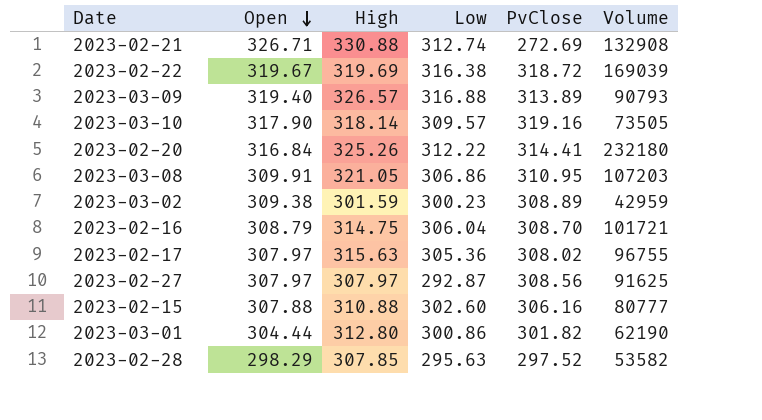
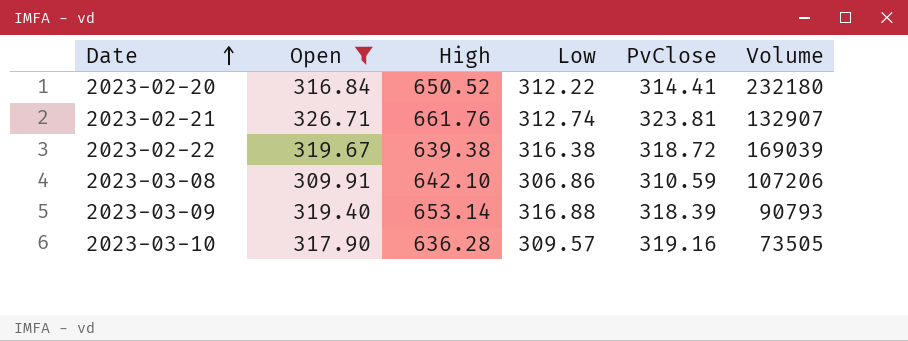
filter: none -> Open >= 309.91
row order: Open descending -> Date ascending
2023-02-20 | High: 325.26 -> 650.52
2023-02-21 | High: 330.88 -> 661.76
2023-02-21 | PvClose: 272.69 -> 323.81
2023-02-21 | Volume: 132908 -> 132907
2023-02-22 | High: 319.69 -> 639.38
2023-03-08 | High: 321.05 -> 642.10
2023-03-08 | PvClose: 310.95 -> 310.59
2023-03-08 | Volume: 107203 -> 107206
2023-03-09 | High: 326.57 -> 653.14
2023-03-09 | PvClose: 313.89 -> 318.39
2023-03-10 | High: 318.14 -> 636.28

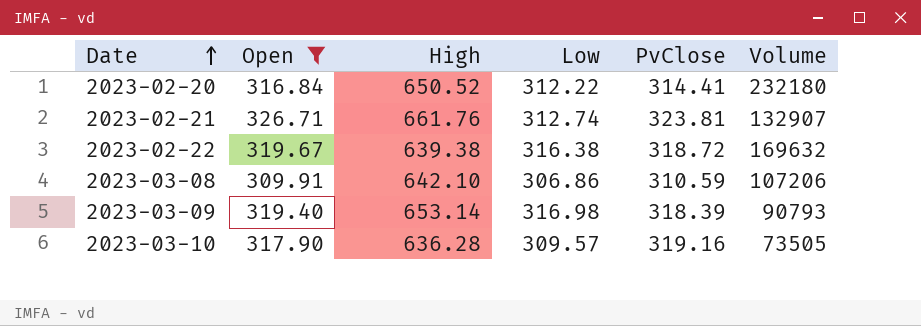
2023-02-22 | Volume: 169039 -> 169632
2023-03-09 | Low: 316.88 -> 316.98

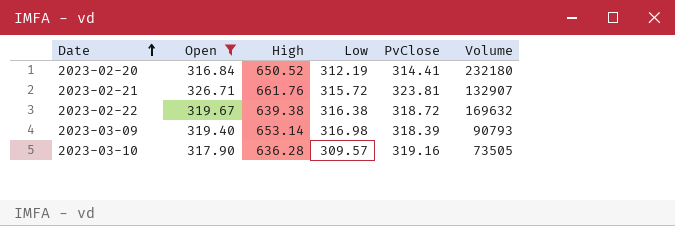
row 2023-03-08: 309.91 | 642.10 | 306.86 | 310.59 | 107206 -> none
2023-02-20 | Low: 312.22 -> 312.19
2023-02-21 | Low: 312.74 -> 315.72

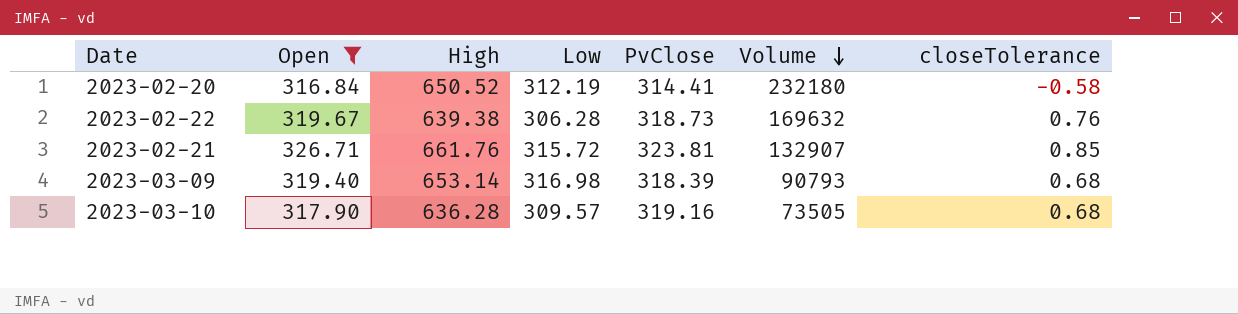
row order: Date ascending -> Volume descending
column closeTolerance | position: none -> 7
2023-02-22 | Low: 316.38 -> 306.28
2023-02-22 | PvClose: 318.72 -> 318.73

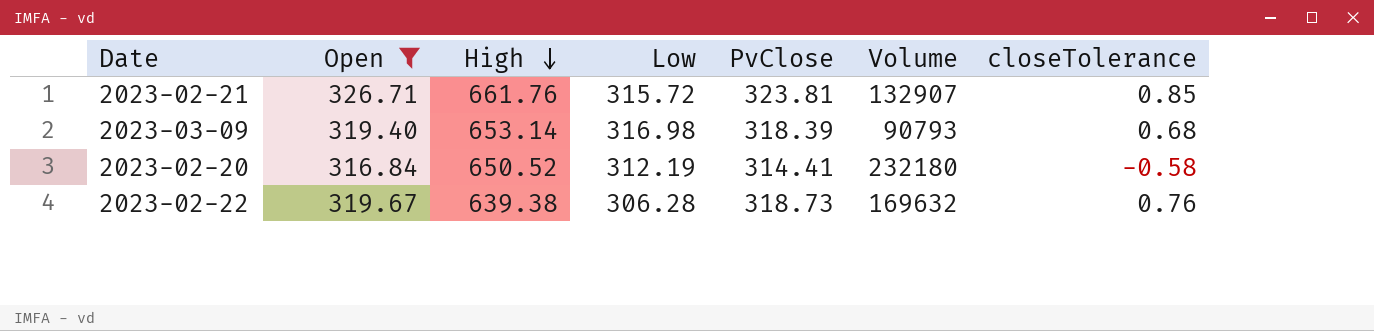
row order: Volume descending -> High descending
row 2023-03-10: 317.90 | 636.28 | 309.57 | 319.16 | 73505 | 0.68 -> none

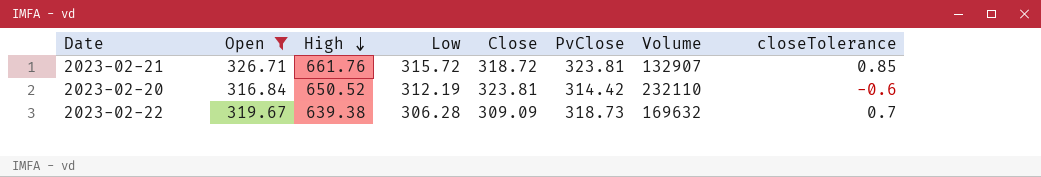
column Close | position: none -> 5
row 2023-03-09: 319.40 | 653.14 | 316.98 | 318.39 | 90793 | 0.68 -> none
2023-02-20 | PvClose: 314.41 -> 314.42
2023-02-20 | Volume: 232180 -> 232110
2023-02-20 | closeTolerance: -0.58 -> -0.6
2023-02-22 | closeTolerance: 0.76 -> 0.7

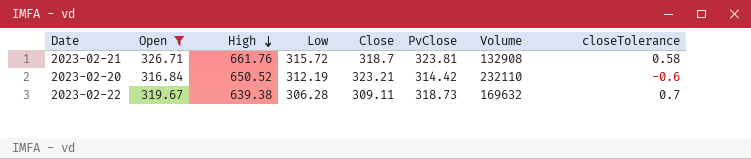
2023-02-21 | Close: 318.72 -> 318.7
2023-02-21 | Volume: 132907 -> 132908
2023-02-21 | closeTolerance: 0.85 -> 0.58
2023-02-20 | Close: 323.81 -> 323.21
2023-02-22 | Close: 309.09 -> 309.11

